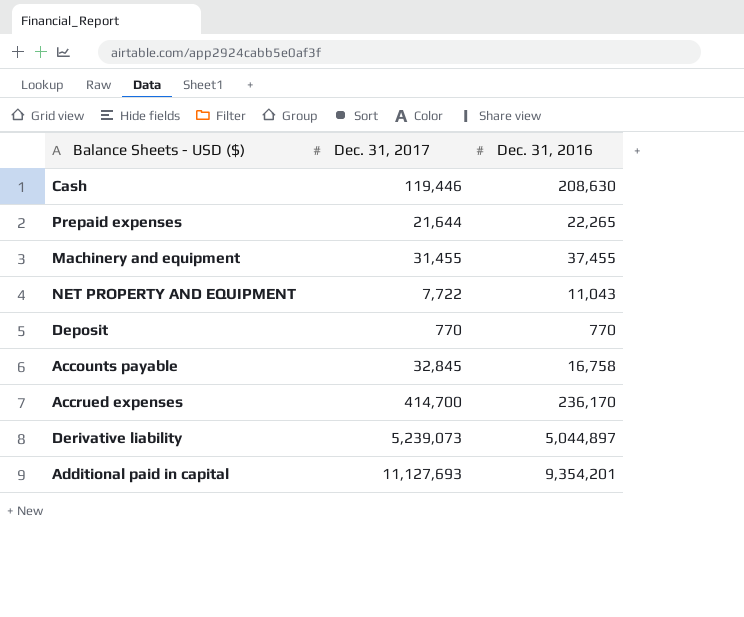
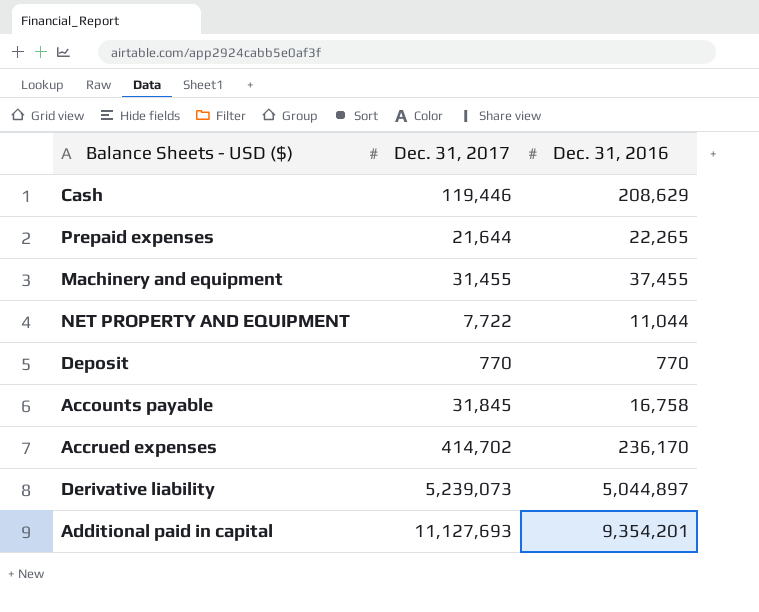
Cash | Dec. 31, 2016: 208,630 -> 208,629
NET PROPERTY AND EQUIPMENT | Dec. 31, 2016: 11,043 -> 11,044
Accounts payable | Dec. 31, 2017: 32,845 -> 31,845
Accrued expenses | Dec. 31, 2017: 414,700 -> 414,702

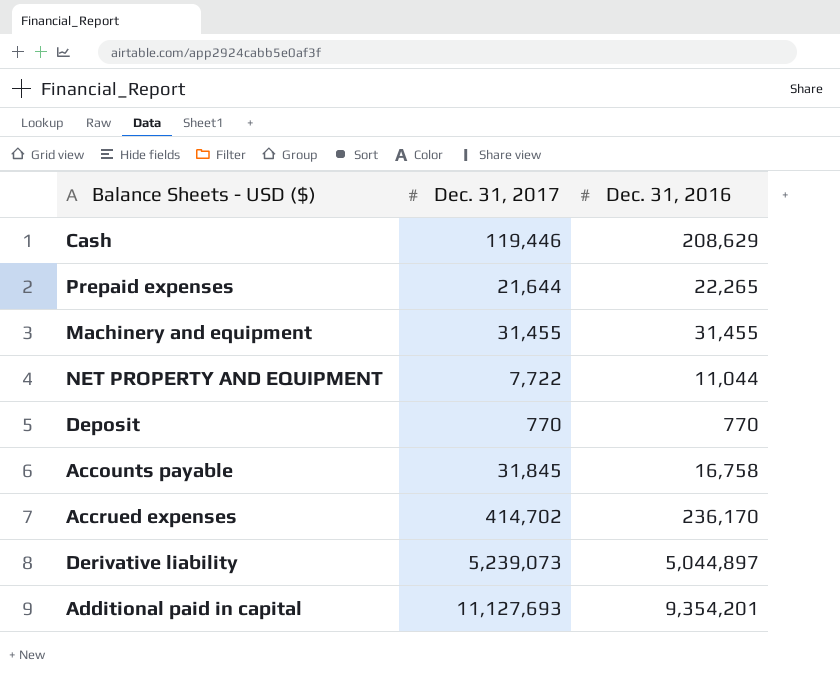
Machinery and equipment | Dec. 31, 2016: 37,455 -> 31,455

